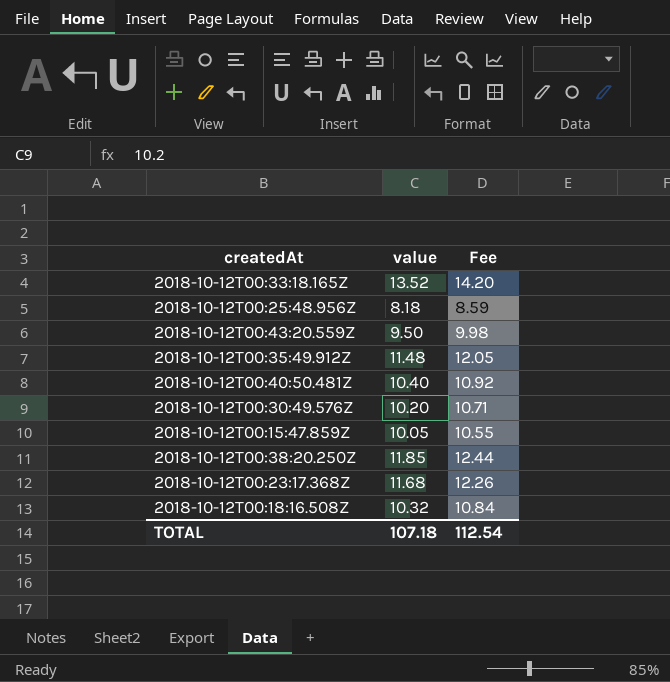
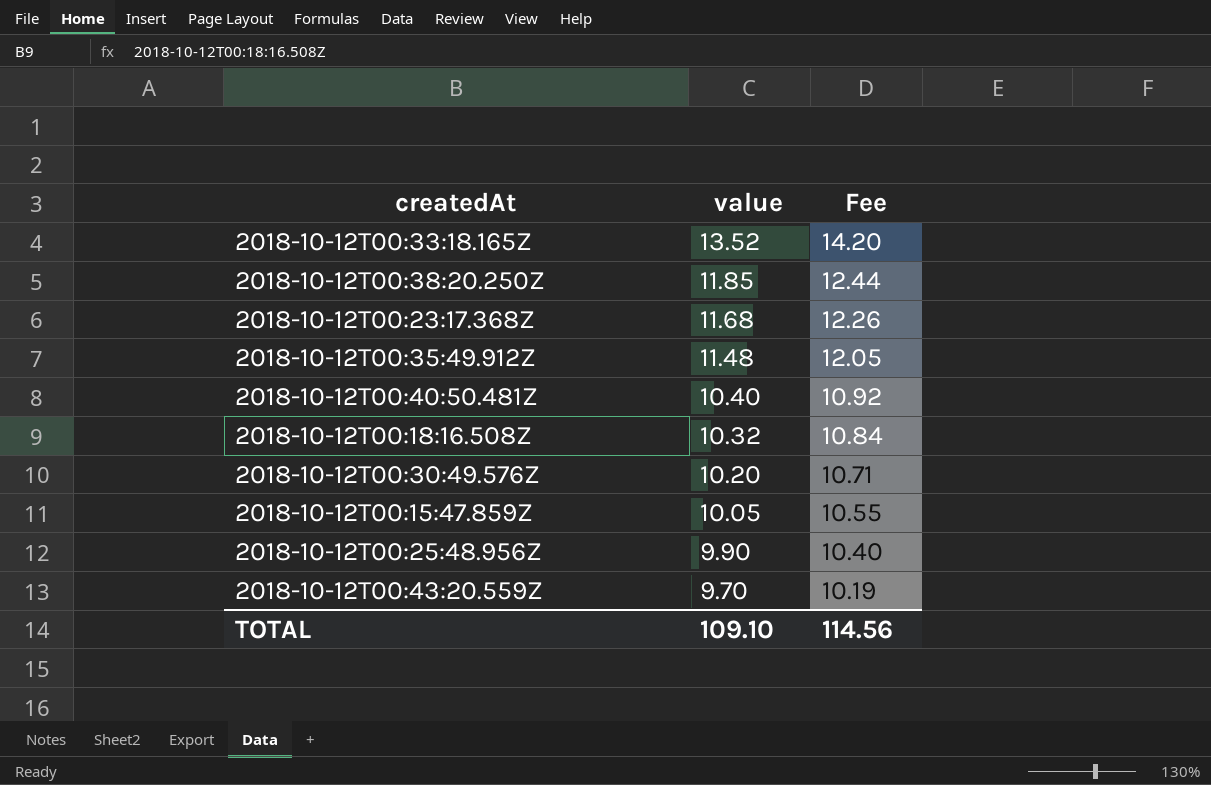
row order: none -> value descending
2018-10-12T00:25:48.956Z | value: 8.18 -> 9.90
2018-10-12T00:25:48.956Z | Fee: 8.59 -> 10.40
2018-10-12T00:43:20.559Z | value: 9.50 -> 9.70
2018-10-12T00:43:20.559Z | Fee: 9.98 -> 10.19
TOTAL | value: 107.18 -> 109.10
TOTAL | Fee: 112.54 -> 114.56

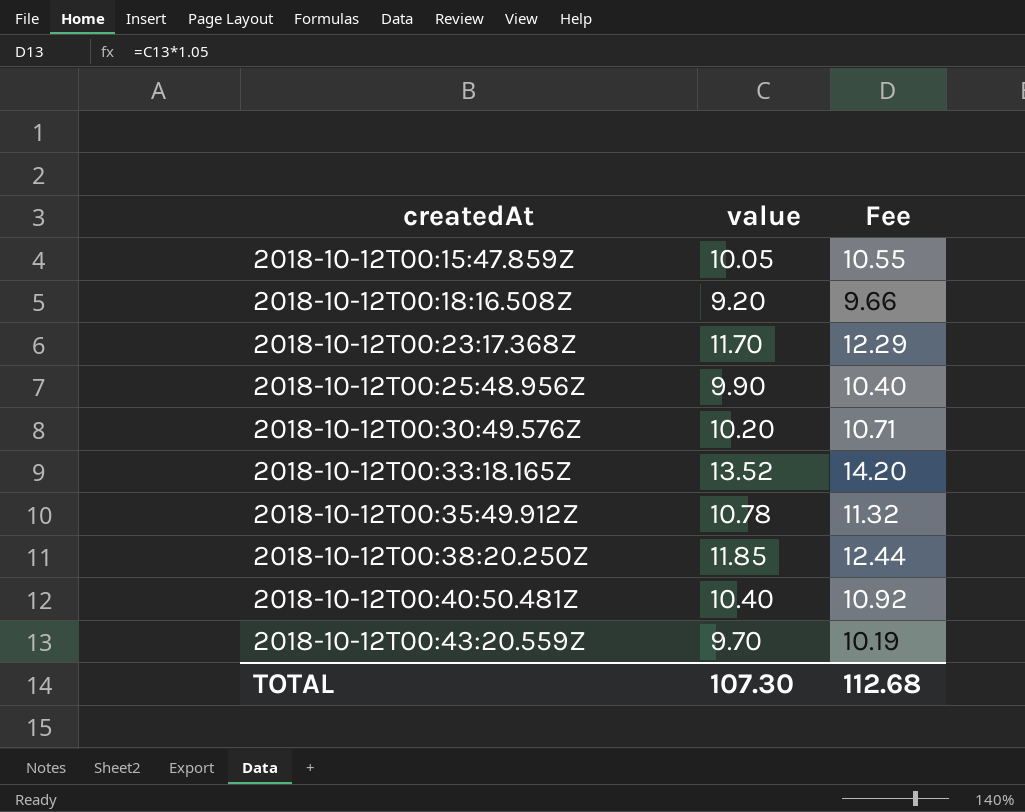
row order: value descending -> createdAt ascending
2018-10-12T00:18:16.508Z | value: 10.32 -> 9.20
2018-10-12T00:18:16.508Z | Fee: 10.84 -> 9.66
2018-10-12T00:23:17.368Z | value: 11.68 -> 11.70
2018-10-12T00:23:17.368Z | Fee: 12.26 -> 12.29
2018-10-12T00:35:49.912Z | value: 11.48 -> 10.78
2018-10-12T00:35:49.912Z | Fee: 12.05 -> 11.32
TOTAL | value: 109.10 -> 107.30
TOTAL | Fee: 114.56 -> 112.68

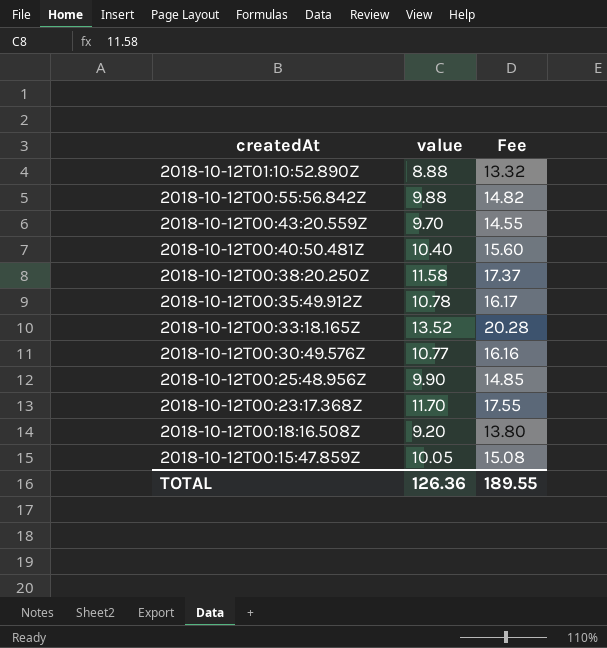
row order: createdAt ascending -> createdAt descending
column Fee | formula: [value] * 1.05 -> [value] * 1.5
row 2018-10-12T01:10:52.890Z: none -> 8.88 | 13.32
row 2018-10-12T00:55:56.842Z: none -> 9.88 | 14.82
2018-10-12T00:38:20.250Z | value: 11.85 -> 11.58
2018-10-12T00:30:49.576Z | value: 10.20 -> 10.77
TOTAL | value: 107.30 -> 126.36
TOTAL | Fee: 112.68 -> 189.55

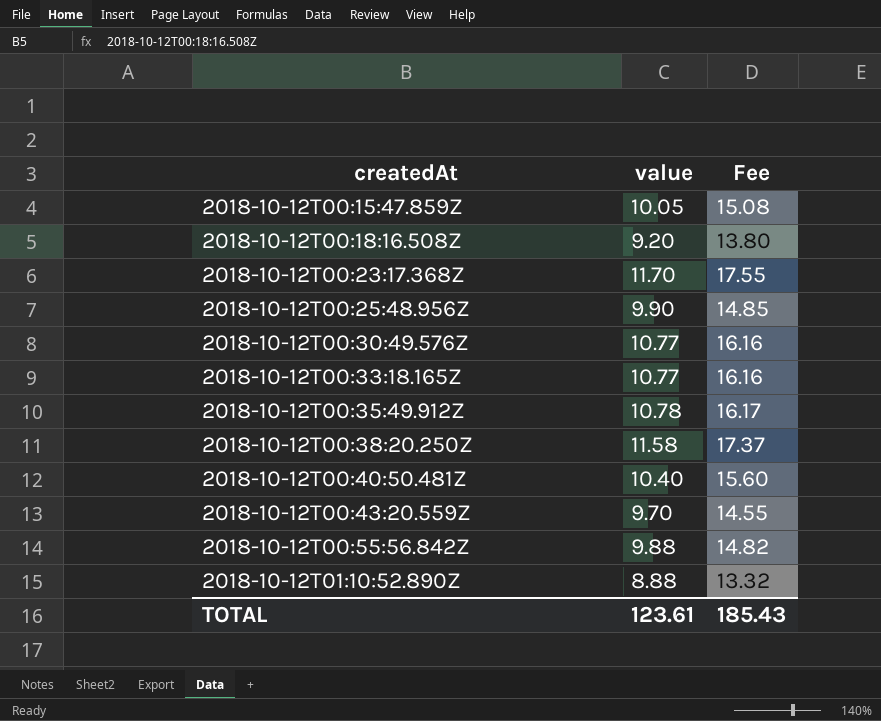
row order: createdAt descending -> createdAt ascending
2018-10-12T00:33:18.165Z | value: 13.52 -> 10.77
2018-10-12T00:33:18.165Z | Fee: 20.28 -> 16.16
TOTAL | value: 126.36 -> 123.61
TOTAL | Fee: 189.55 -> 185.43

